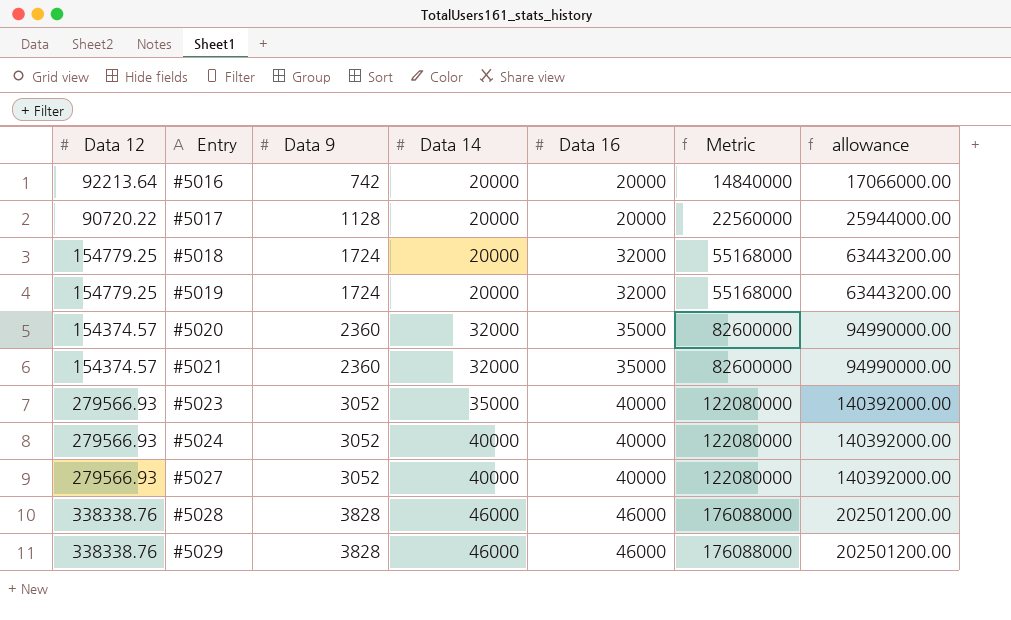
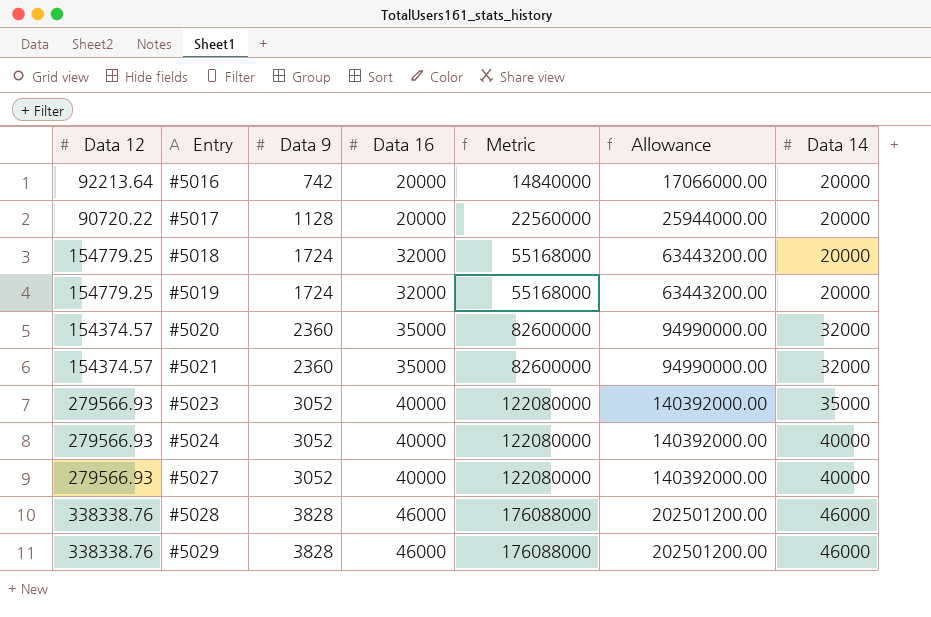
column name: allowance -> Allowance
column Data 14 | position: 4 -> 7

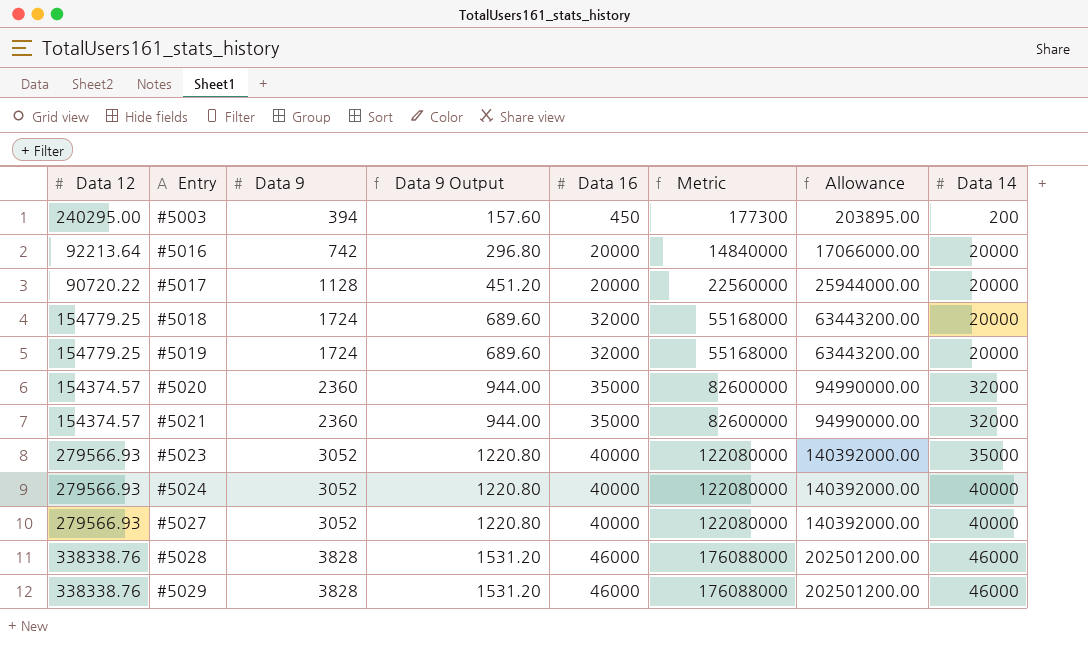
column Data 9 Output | formula: none -> [Data 9] * 0.4
row #5003: none -> 240295.00 | 394 | 157.60 | 450 | 177300 | 203895.00 | 200

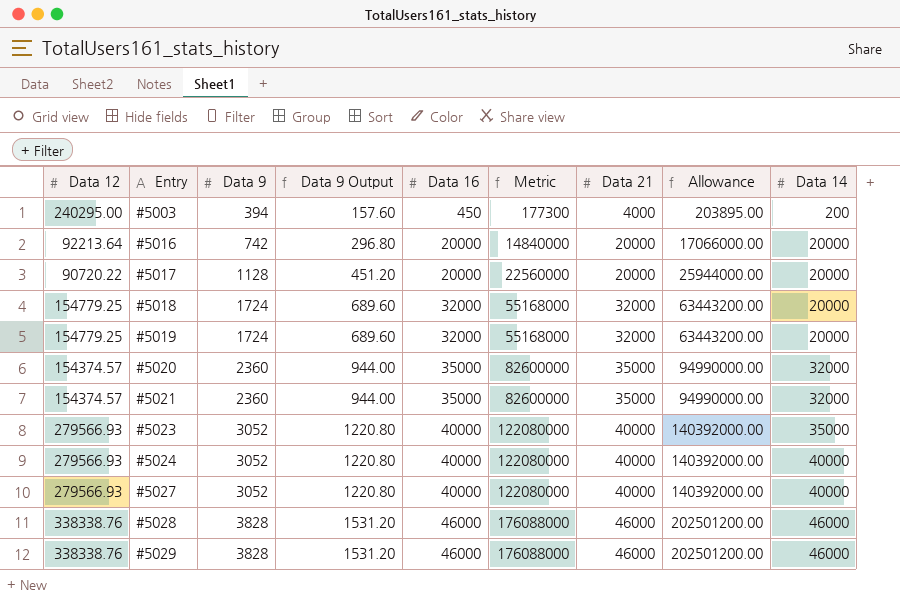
column Data 21 | position: none -> 7

